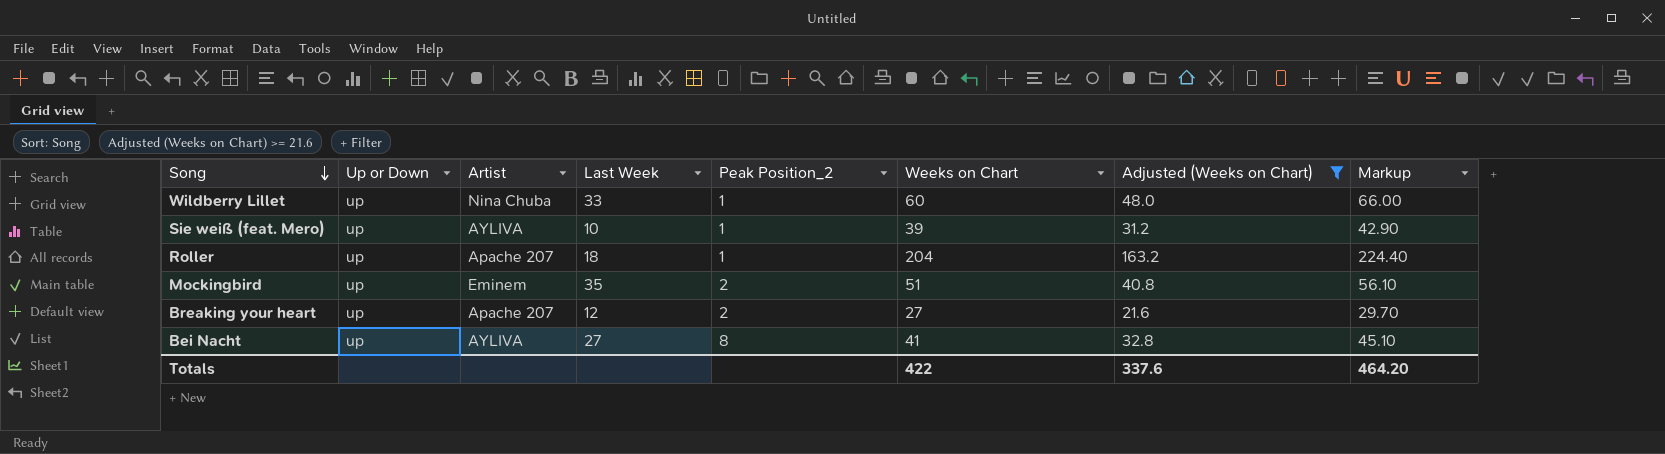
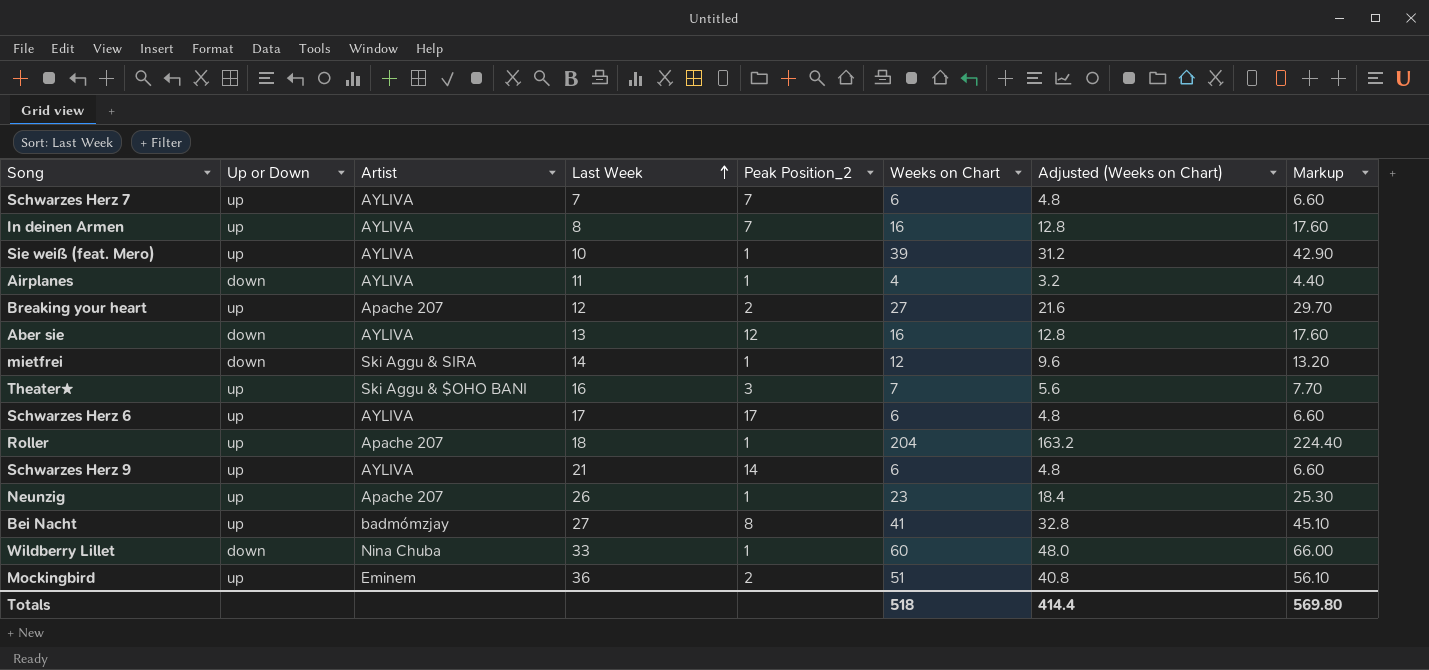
filter: Adjusted (Weeks on Chart) >= 21.6 -> none
row order: Song descending -> Last Week ascending
Bei Nacht | Artist: AYLIVA -> badmómzjay
Wildberry Lillet | Up or Down: up -> down
Mockingbird | Last Week: 35 -> 36
Totals | Weeks on Chart: 422 -> 518
Totals | Adjusted (Weeks on Chart): 337.6 -> 414.4
Totals | Markup: 464.20 -> 569.80

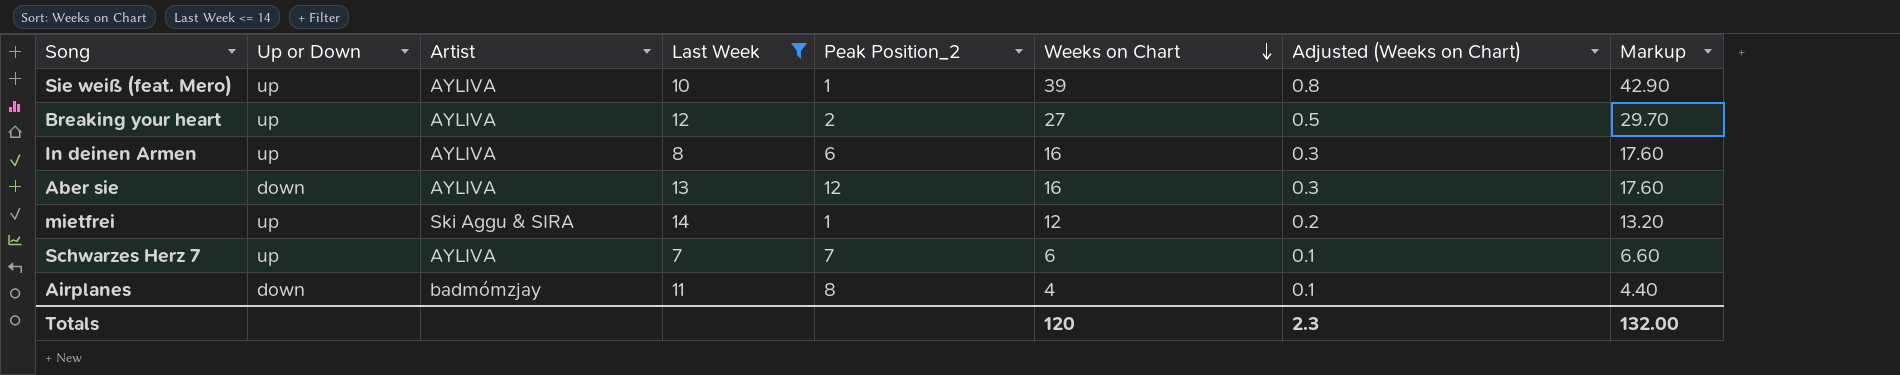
filter: none -> Last Week <= 14
row order: Last Week ascending -> Weeks on Chart descending
column Adjusted (Weeks on Chart) | formula: [Weeks on Chart] * 0.8 -> [Weeks on Chart] * 0.02
Breaking your heart | Artist: Apache 207 -> AYLIVA
In deinen Armen | Peak Position_2: 7 -> 6
mietfrei | Up or Down: down -> up
Airplanes | Artist: AYLIVA -> badmómzjay
Airplanes | Peak Position_2: 1 -> 8
Totals | Weeks on Chart: 518 -> 120
Totals | Adjusted (Weeks on Chart): 414.4 -> 2.3
Totals | Markup: 569.80 -> 132.00

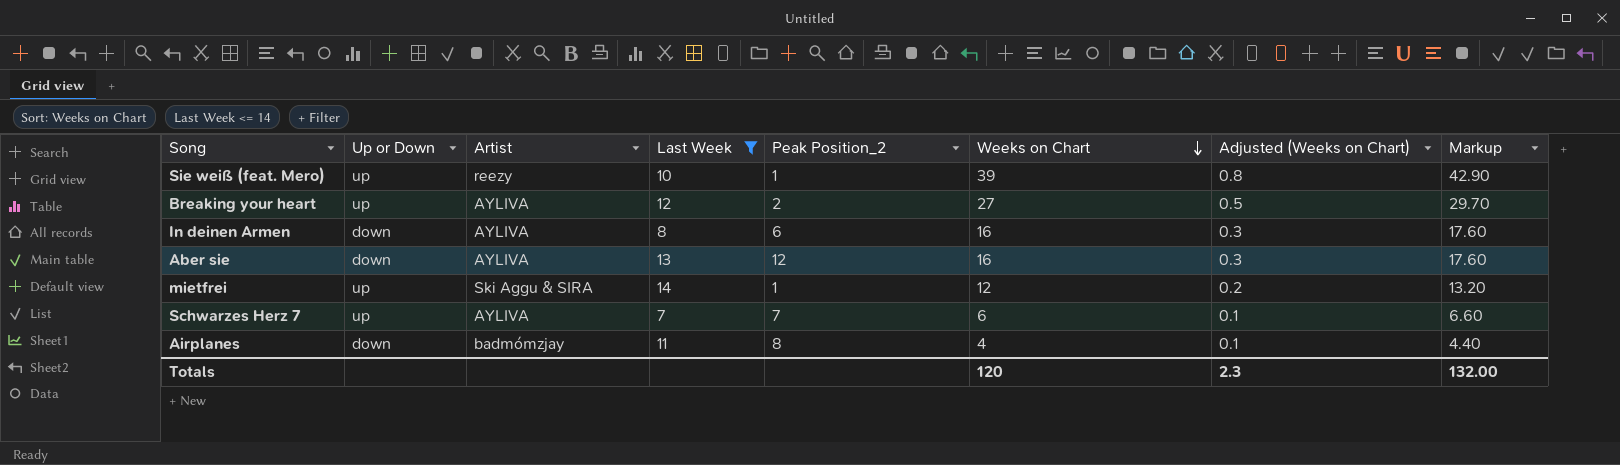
Sie weiß (feat. Mero) | Artist: AYLIVA -> reezy
In deinen Armen | Up or Down: up -> down

